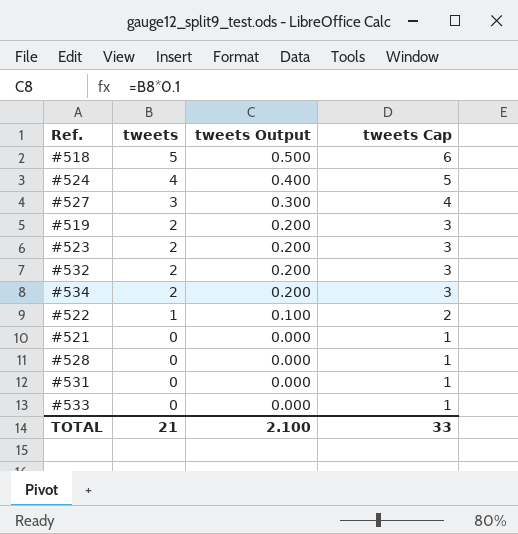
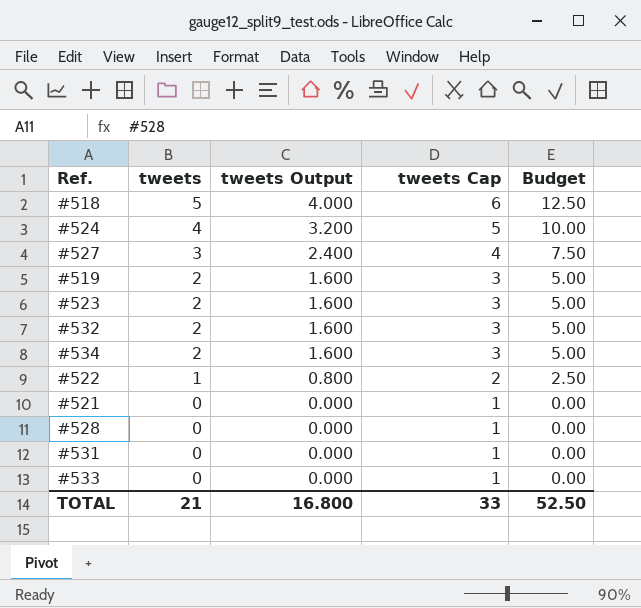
column tweets Output | formula: [tweets] * 0.1 -> [tweets] * 0.8
column Budget | formula: none -> [tweets] * 2.5
TOTAL | tweets Output: 2.100 -> 16.800

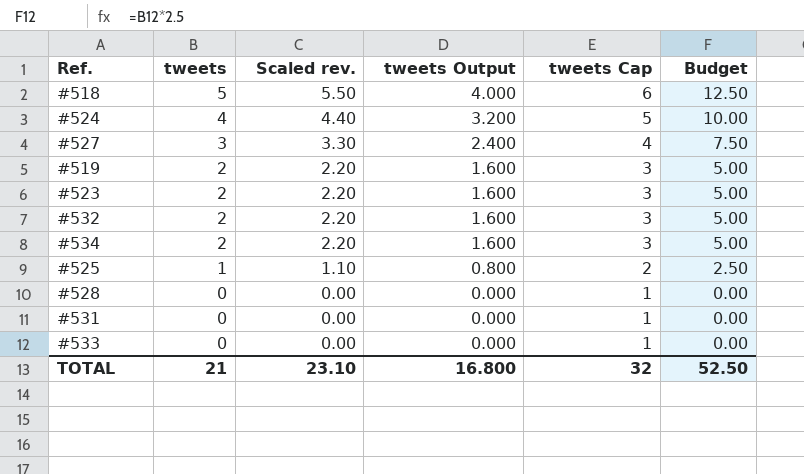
column Scaled rev. | formula: none -> [tweets] * 1.1
row #522: 1 | 0.800 | 2 | 2.50 -> none
row #521: 0 | 0.000 | 1 | 0.00 -> none
row #525: none -> 1 | 1.10 | 0.800 | 2 | 2.50
TOTAL | tweets Cap: 33 -> 32

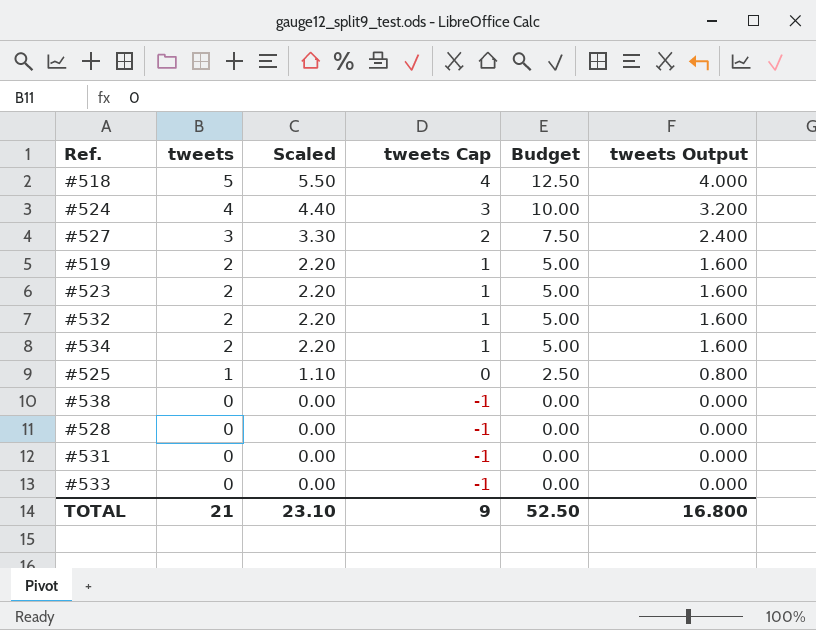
column name: Scaled rev. -> Scaled
column tweets Cap | formula: [tweets] + 1 -> [tweets] - 1
column tweets Output | position: 4 -> 6
row #538: none -> 0 | 0.00 | -1 | 0.00 | 0.000
TOTAL | tweets Cap: 32 -> 9

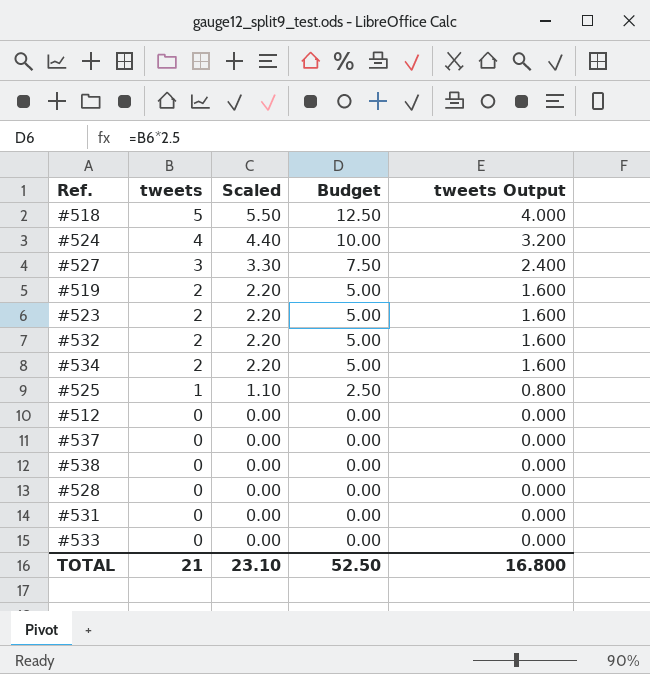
column tweets Cap | formula: [tweets] - 1 -> none
row #512: none -> 0 | 0.00 | 0.00 | 0.000
row #537: none -> 0 | 0.00 | 0.00 | 0.000

